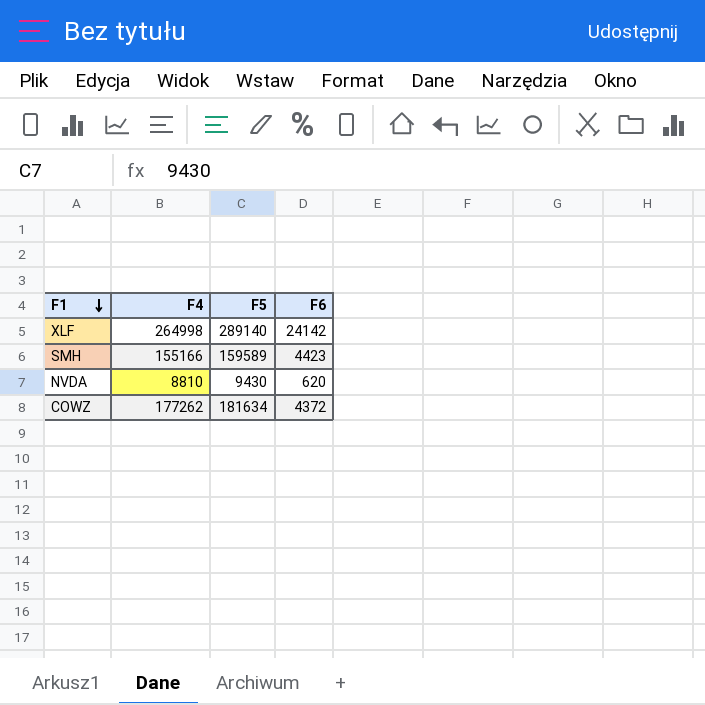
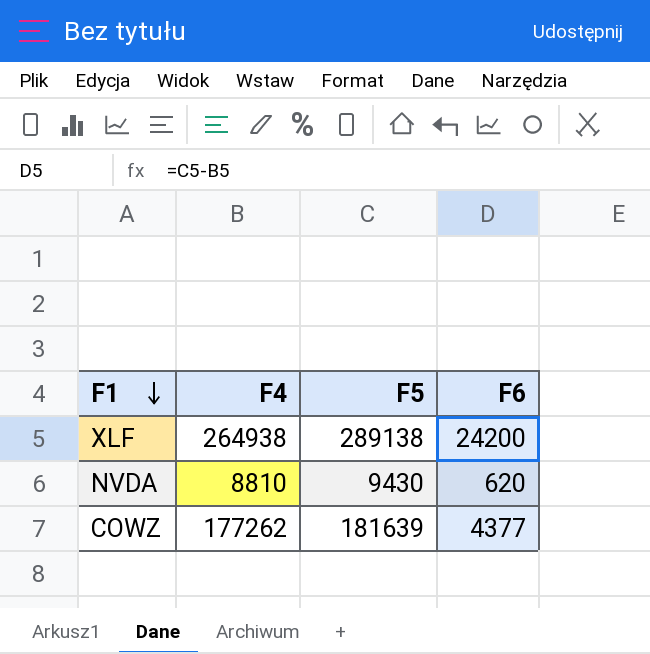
row SMH: 155166 | 159589 | 4423 -> none
XLF | F4: 264998 -> 264938
XLF | F5: 289140 -> 289138
XLF | F6: 24142 -> 24200
COWZ | F5: 181634 -> 181639
COWZ | F6: 4372 -> 4377

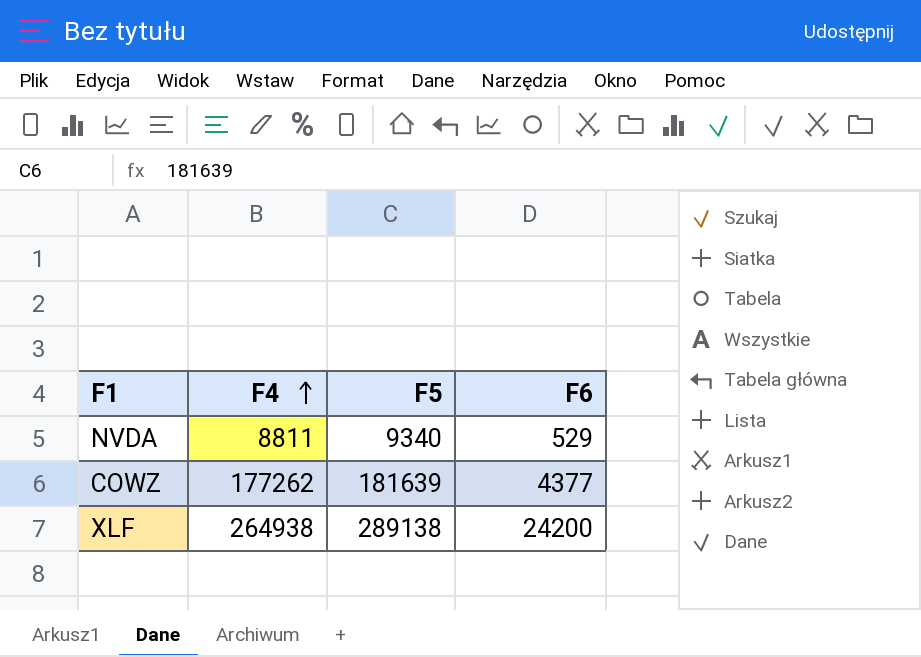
row order: F1 descending -> F4 ascending
NVDA | F4: 8810 -> 8811
NVDA | F5: 9430 -> 9340
NVDA | F6: 620 -> 529

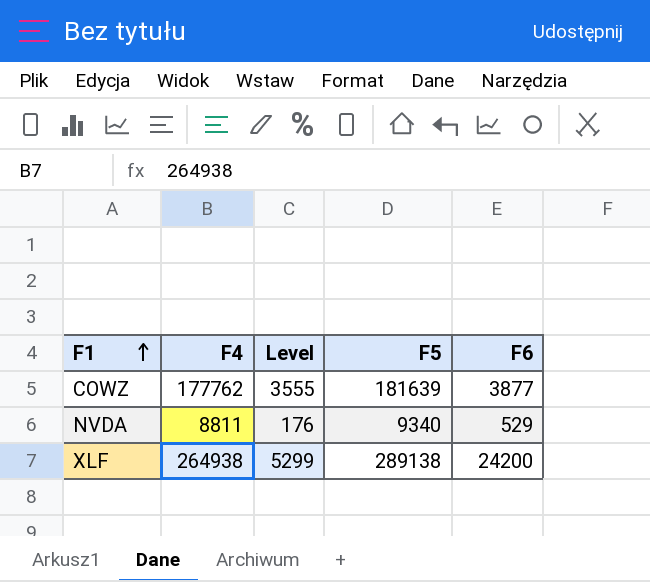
row order: F4 ascending -> F1 ascending
column Level | formula: none -> [F4] * 0.02
COWZ | F4: 177262 -> 177762
COWZ | F6: 4377 -> 3877

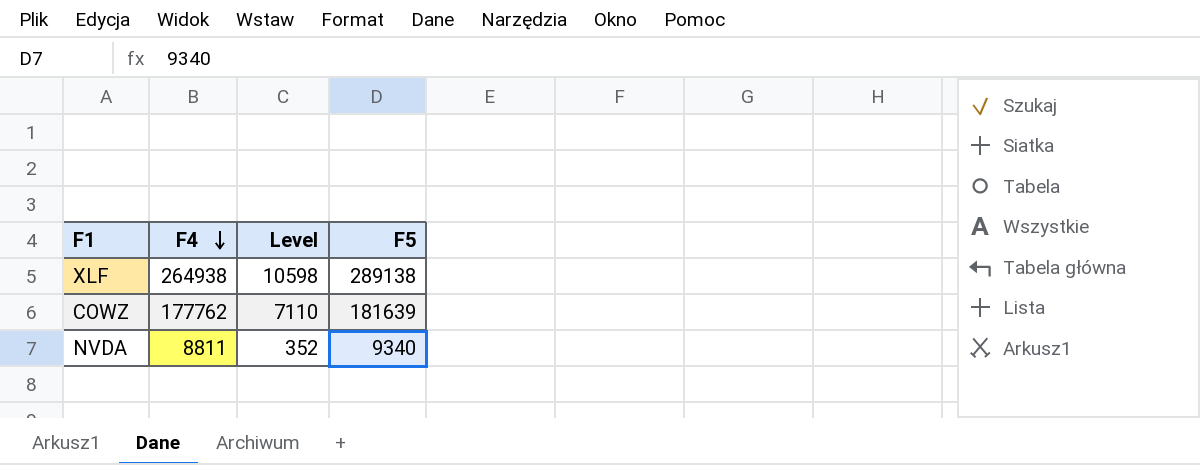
row order: F1 ascending -> F4 descending
column F6 | formula: [F5] - [F4] -> none
column Level | formula: [F4] * 0.02 -> [F4] * 0.04

